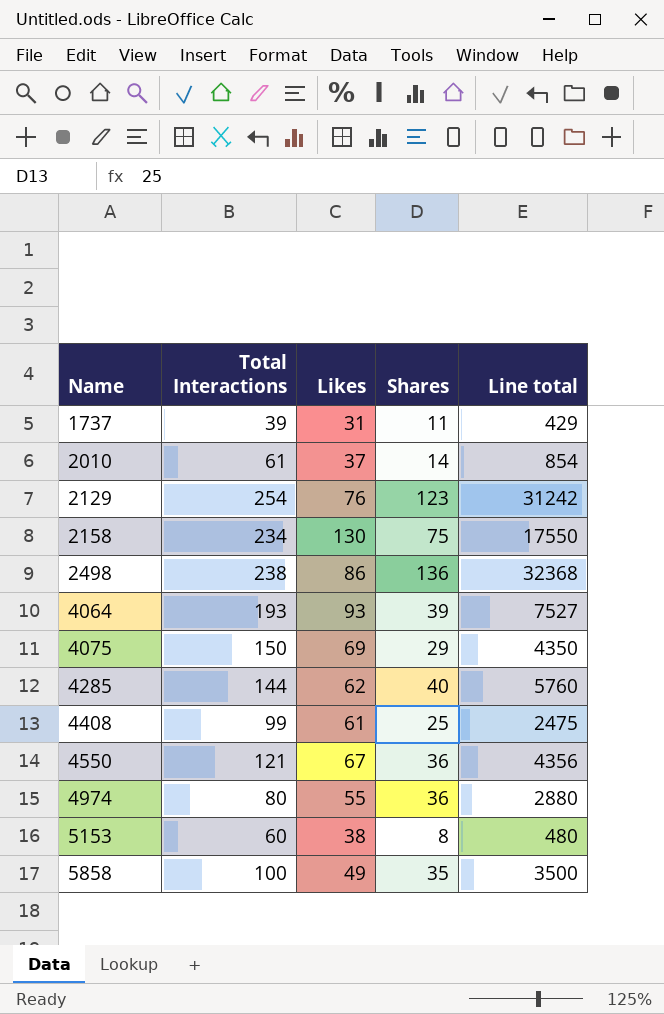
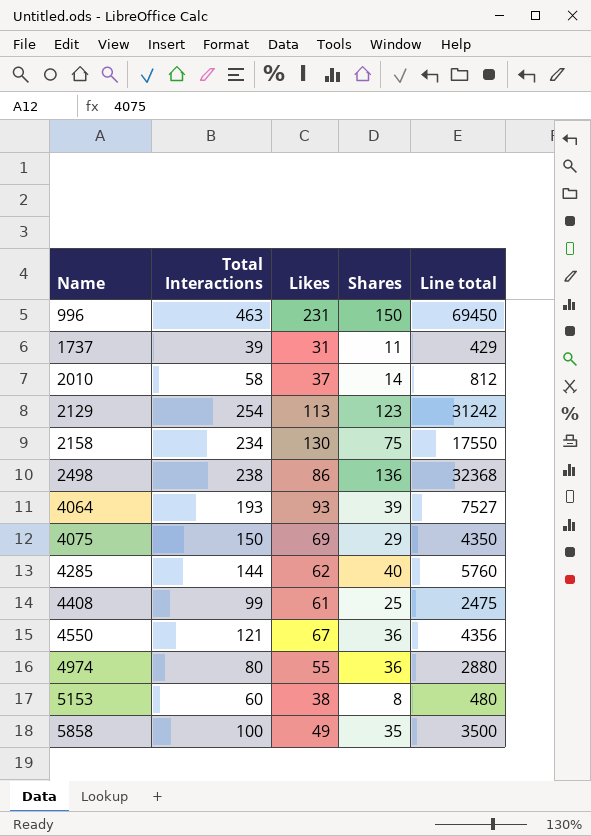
row 996: none -> 463 | 231 | 150 | 69450
2010 | Total Interactions: 61 -> 58
2010 | Line total: 854 -> 812
2129 | Likes: 76 -> 113

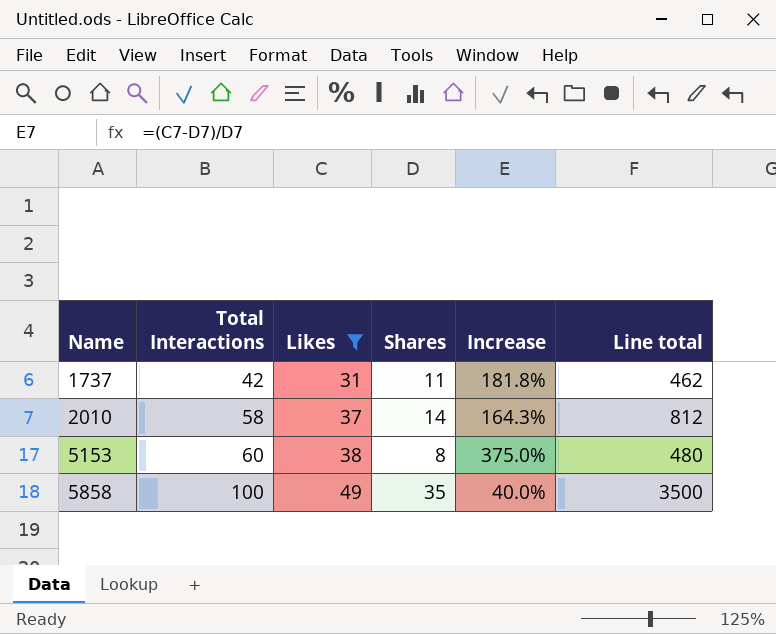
filter: none -> Likes <= 49
column Increase | formula: none -> ([Likes] - [Shares]) / [Shares]
1737 | Total Interactions: 39 -> 42
1737 | Line total: 429 -> 462

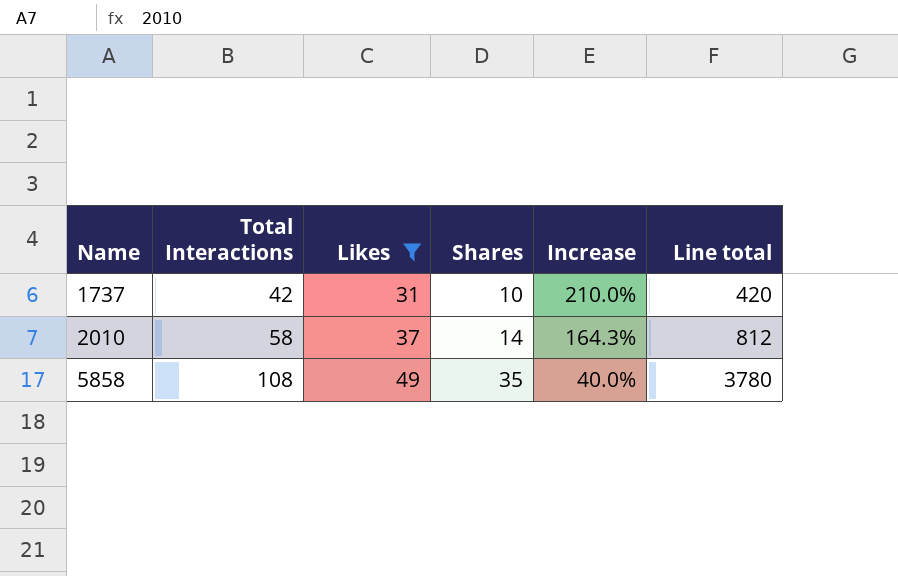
row 5153: 60 | 38 | 8 | 375.0% | 480 -> none
1737 | Shares: 11 -> 10
1737 | Increase: 181.8% -> 210.0%
1737 | Line total: 462 -> 420
5858 | Total Interactions: 100 -> 108
5858 | Line total: 3500 -> 3780

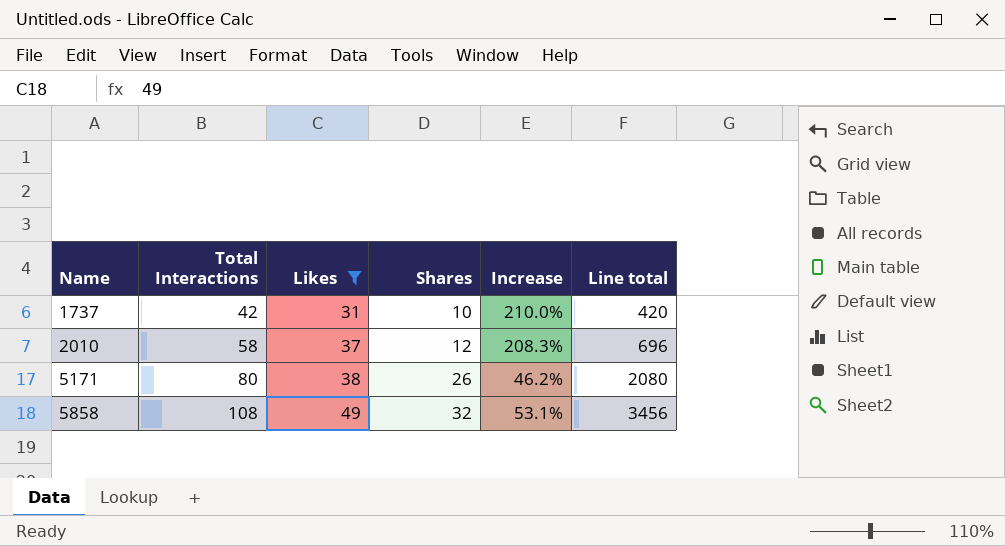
2010 | Shares: 14 -> 12
2010 | Increase: 164.3% -> 208.3%
2010 | Line total: 812 -> 696
row 5171: none -> 80 | 38 | 26 | 46.2% | 2080
5858 | Shares: 35 -> 32
5858 | Increase: 40.0% -> 53.1%
5858 | Line total: 3780 -> 3456

